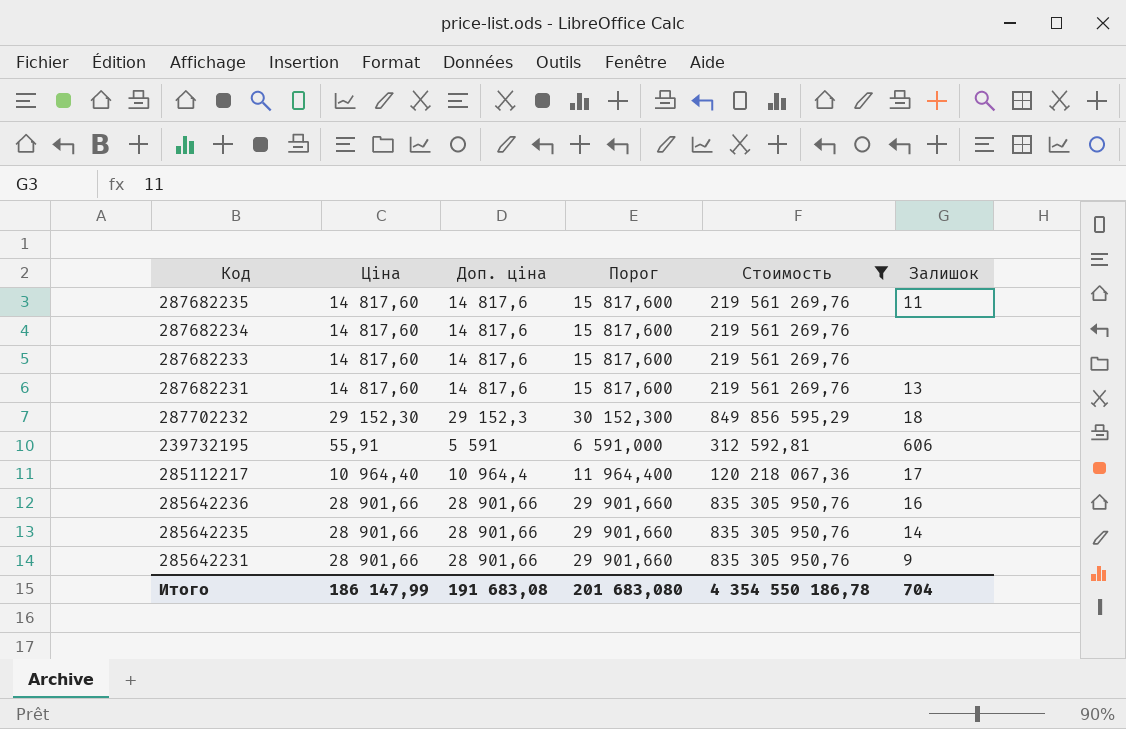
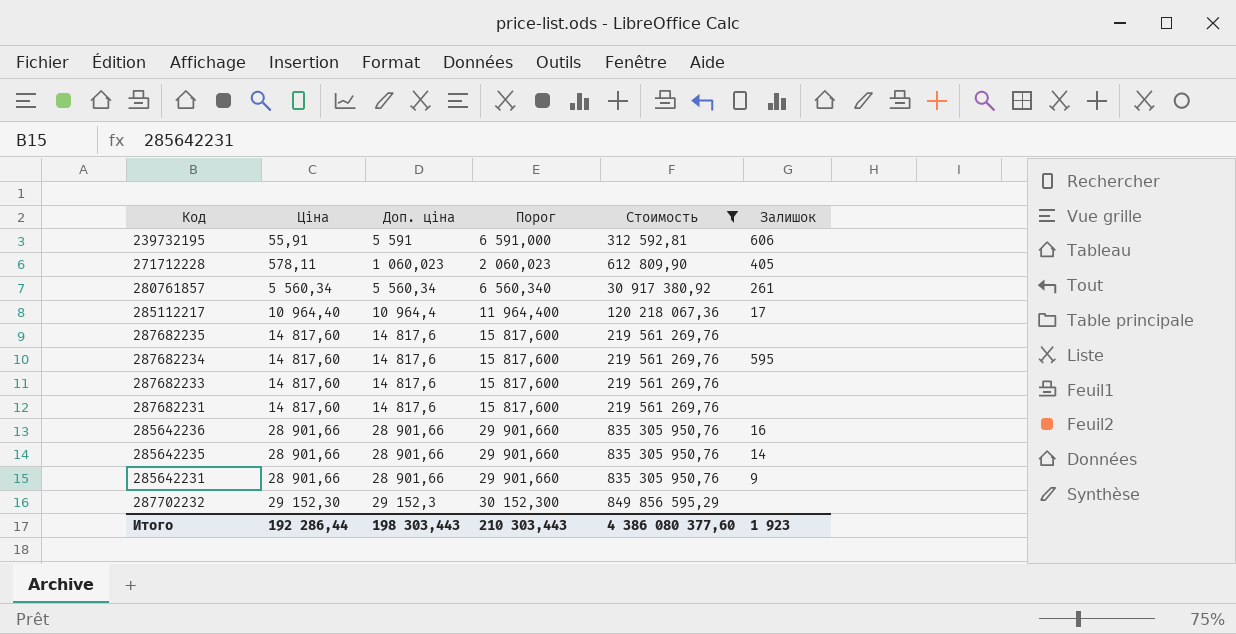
row order: none -> Ціна ascending
row 271712228: none -> 578,11 | 1 060,023 | 2 060,023 | 612 809,90 | 405
row 280761857: none -> 5 560,34 | 5 560,34 | 6 560,340 | 30 917 380,92 | 261
287682235 | Залишок: 11 -> none
287682234 | Залишок: none -> 595
287682231 | Залишок: 13 -> none
287702232 | Залишок: 18 -> none
Итого | Ціна: 186 147,99 -> 192 286,44
Итого | Доп. ціна: 191 683,08 -> 198 303,443
Итого | Порог: 201 683,080 -> 210 303,443
Итого | Стоимость: 4 354 550 186,78 -> 4 386 080 377,60
Итого | Залишок: 704 -> 1 923

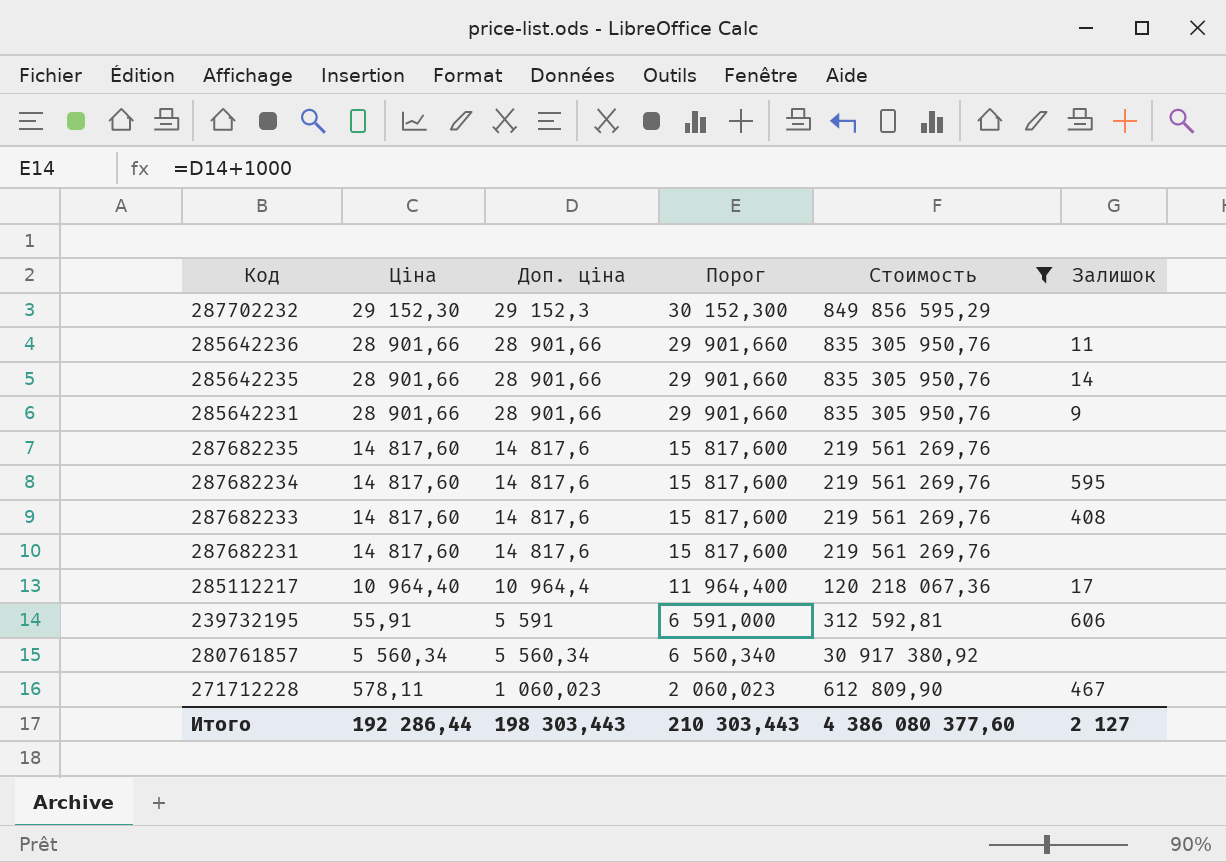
row order: Ціна ascending -> Доп. ціна descending
285642236 | Залишок: 16 -> 11
287682233 | Залишок: none -> 408
280761857 | Залишок: 261 -> none
271712228 | Залишок: 405 -> 467
Итого | Залишок: 1 923 -> 2 127

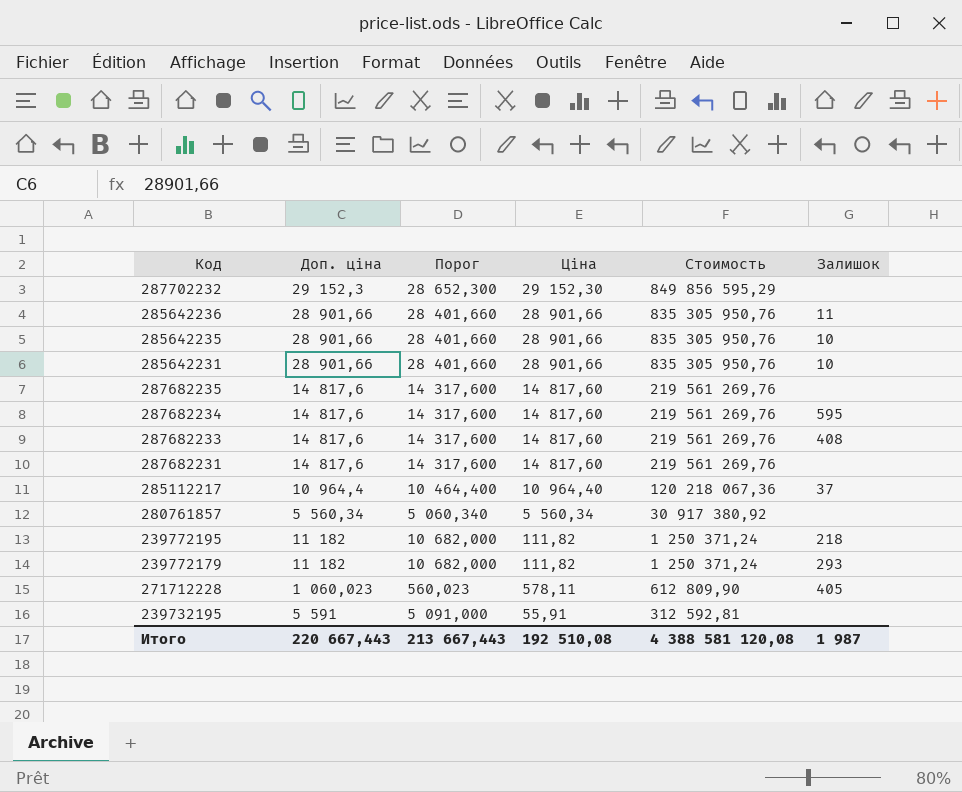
filter: Стоимость != 1 250 371,24 -> none
row order: Доп. ціна descending -> Стоимость descending
column Порог | formula: [Доп. ціна] + 1000 -> [Доп. ціна] - 500
column Ціна | position: 2 -> 4
285642235 | Залишок: 14 -> 10
285642231 | Залишок: 9 -> 10
285112217 | Залишок: 17 -> 37
271712228 | Залишок: 467 -> 405
239732195 | Залишок: 606 -> none
Итого | Доп. ціна: 198 303,443 -> 220 667,443
Итого | Порог: 210 303,443 -> 213 667,443
Итого | Ціна: 192 286,44 -> 192 510,08
Итого | Стоимость: 4 386 080 377,60 -> 4 388 581 120,08
Итого | Залишок: 2 127 -> 1 987

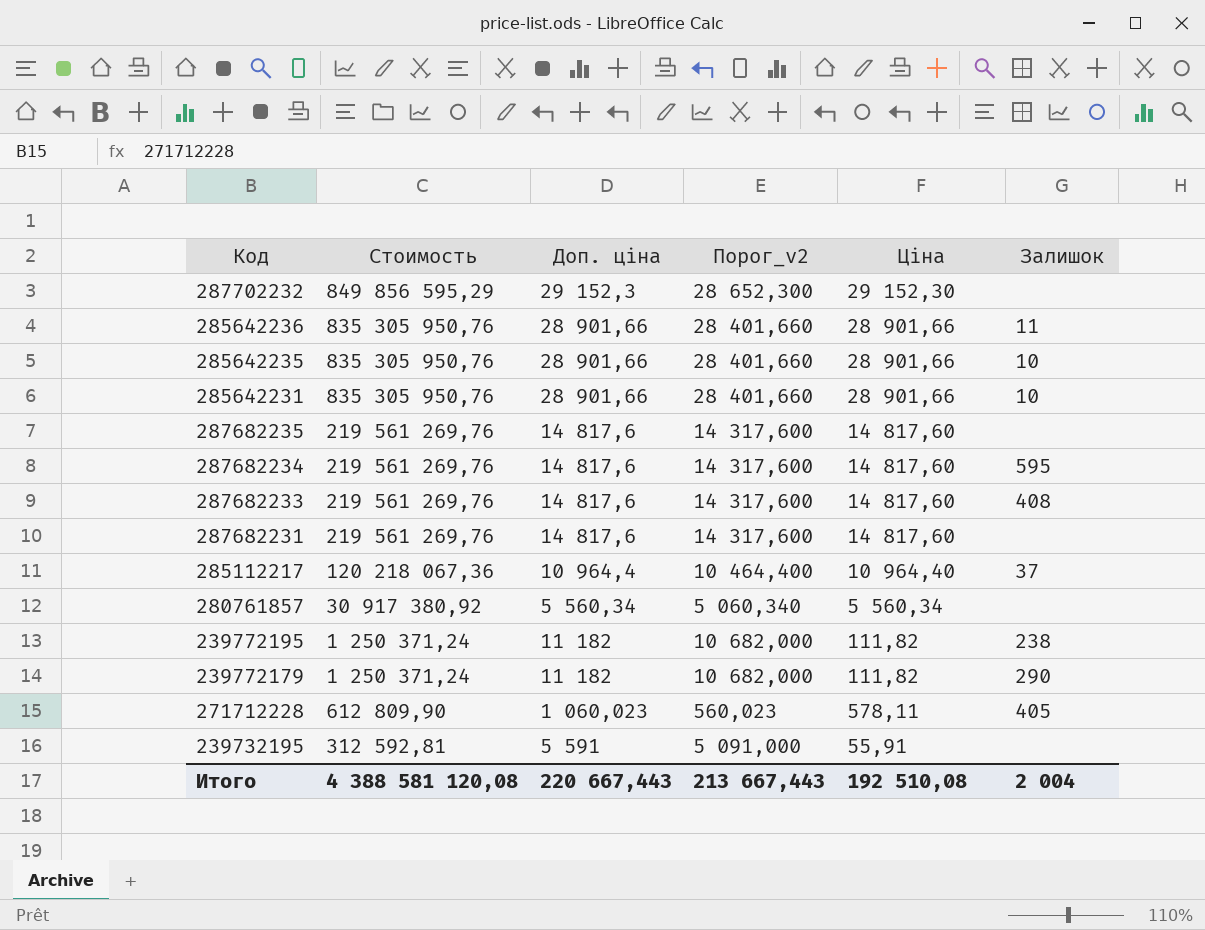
column Стоимость | position: 5 -> 2
column name: Порог -> Порог_v2
239772195 | Залишок: 218 -> 238
239772179 | Залишок: 293 -> 290
Итого | Залишок: 1 987 -> 2 004

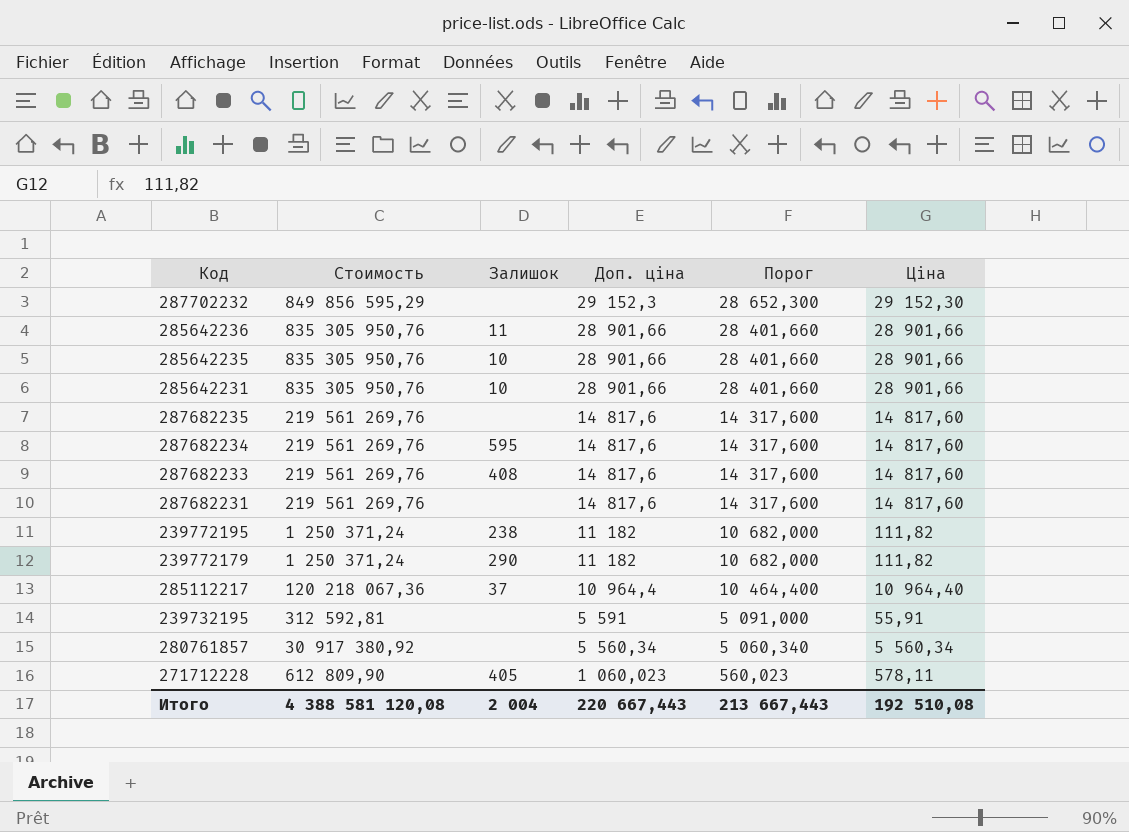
row order: Стоимость descending -> Доп. ціна descending
column Залишок | position: 6 -> 3
column name: Порог_v2 -> Порог

